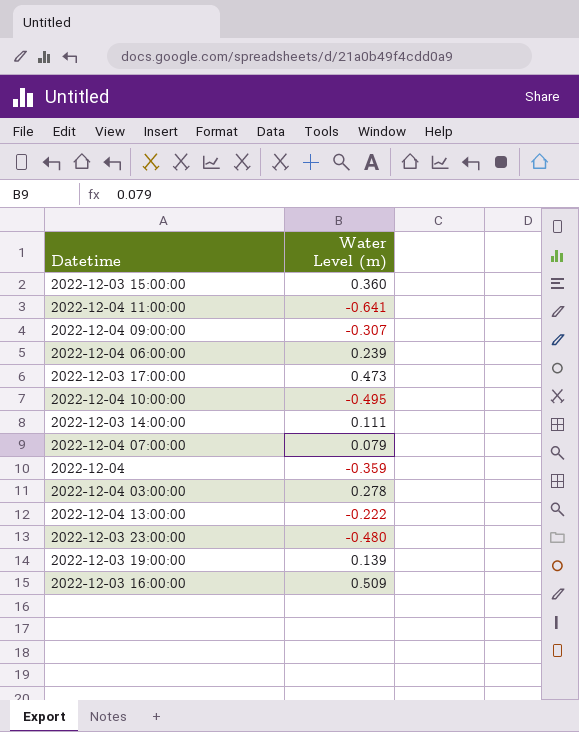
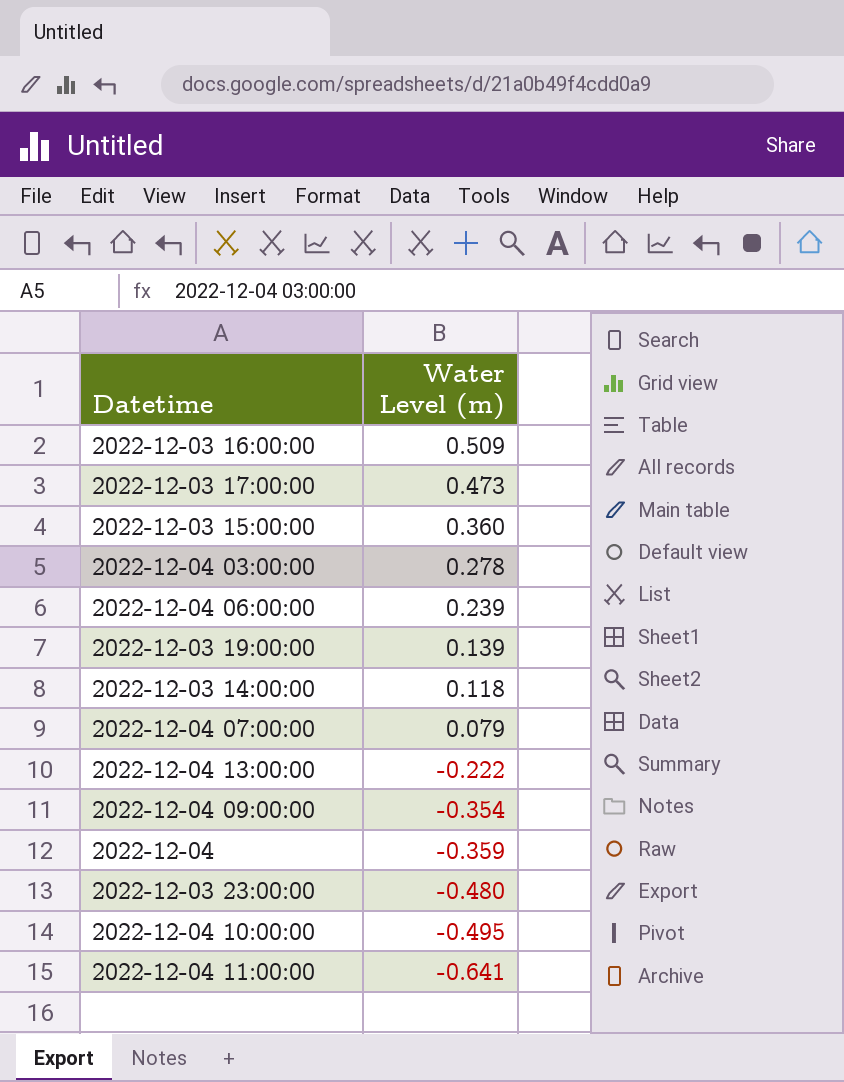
row order: none -> Water Level (m) descending
2022-12-03 14:00:00 | Water Level (m): 0.111 -> 0.118
2022-12-04 09:00:00 | Water Level (m): -0.307 -> -0.354

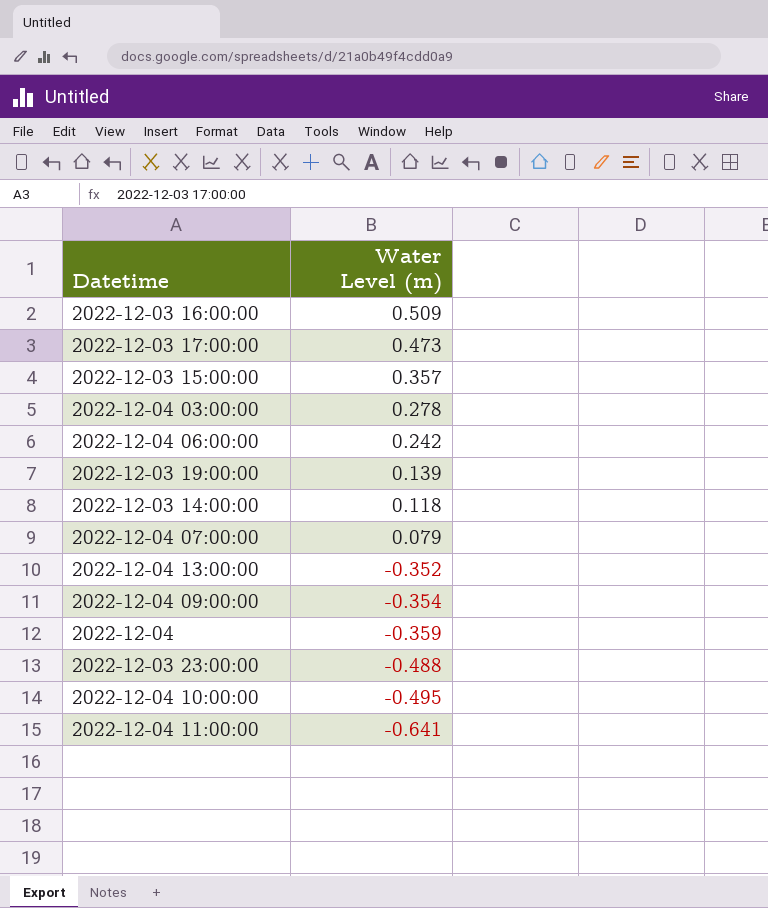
2022-12-03 15:00:00 | Water Level (m): 0.360 -> 0.357
2022-12-04 06:00:00 | Water Level (m): 0.239 -> 0.242
2022-12-04 13:00:00 | Water Level (m): -0.222 -> -0.352
2022-12-03 23:00:00 | Water Level (m): -0.480 -> -0.488

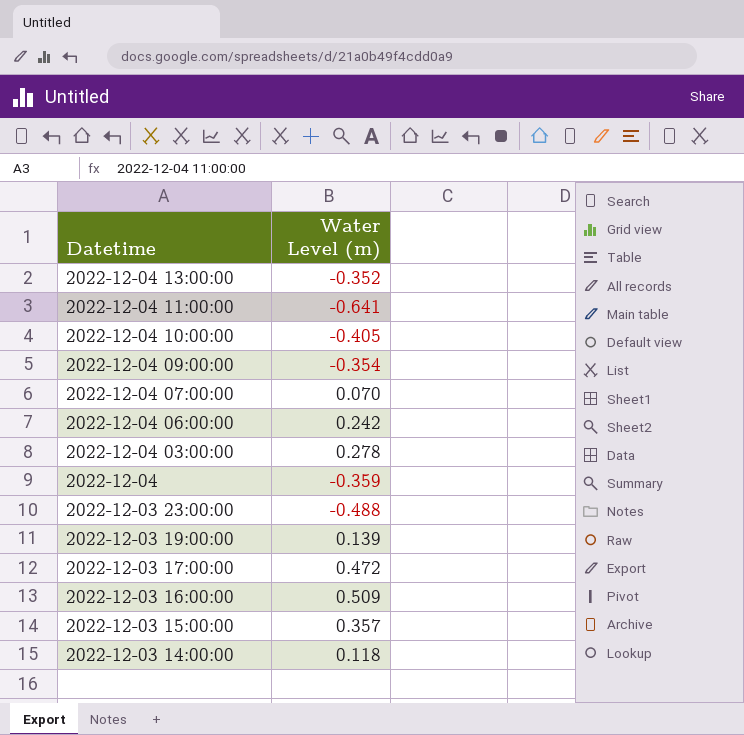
row order: Water Level (m) descending -> Datetime descending
2022-12-04 10:00:00 | Water Level (m): -0.495 -> -0.405
2022-12-04 07:00:00 | Water Level (m): 0.079 -> 0.070
2022-12-03 17:00:00 | Water Level (m): 0.473 -> 0.472

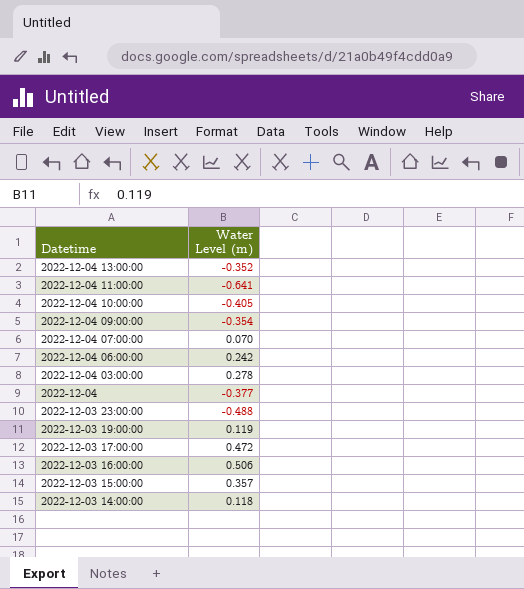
2022-12-04 | Water Level (m): -0.359 -> -0.377
2022-12-03 19:00:00 | Water Level (m): 0.139 -> 0.119
2022-12-03 16:00:00 | Water Level (m): 0.509 -> 0.506

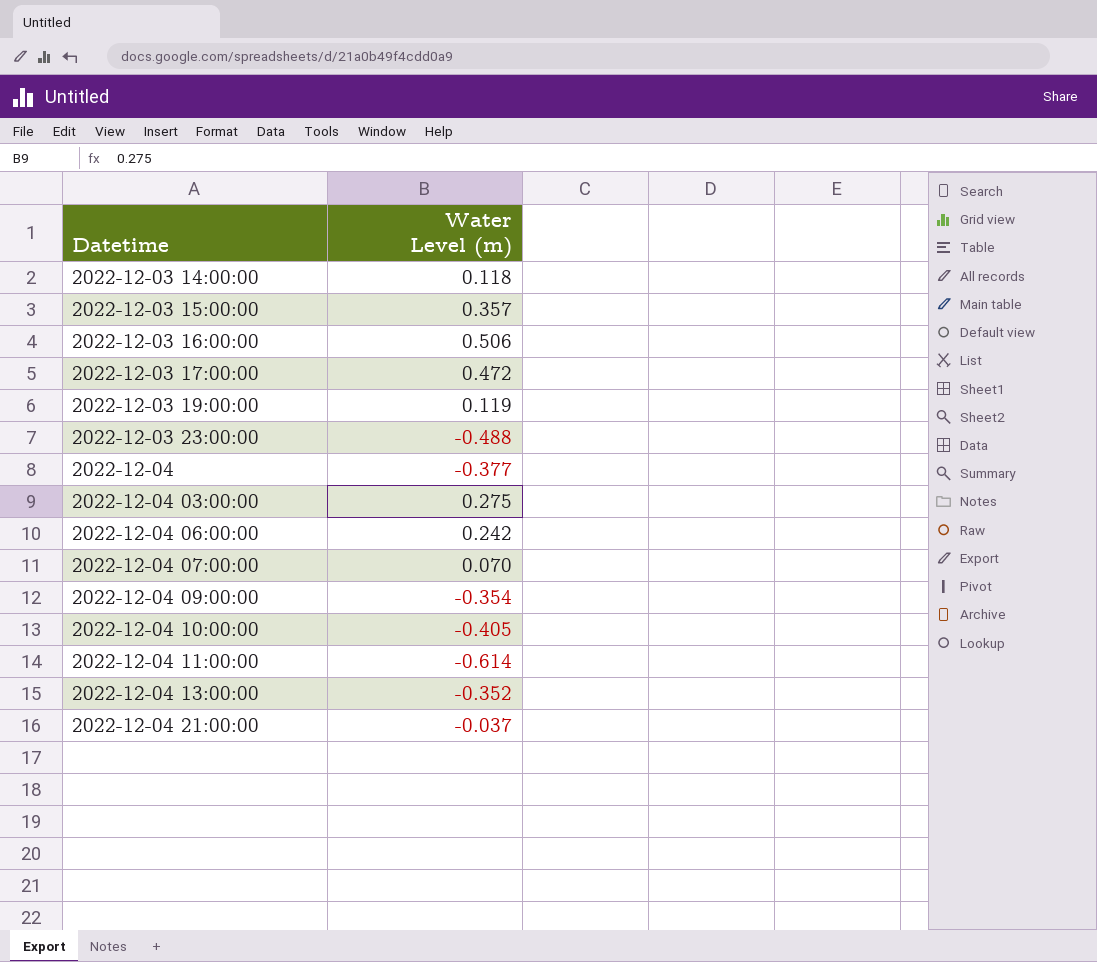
row order: Datetime descending -> Datetime ascending
2022-12-04 03:00:00 | Water Level (m): 0.278 -> 0.275
2022-12-04 11:00:00 | Water Level (m): -0.641 -> -0.614
row 2022-12-04 21:00:00: none -> -0.037

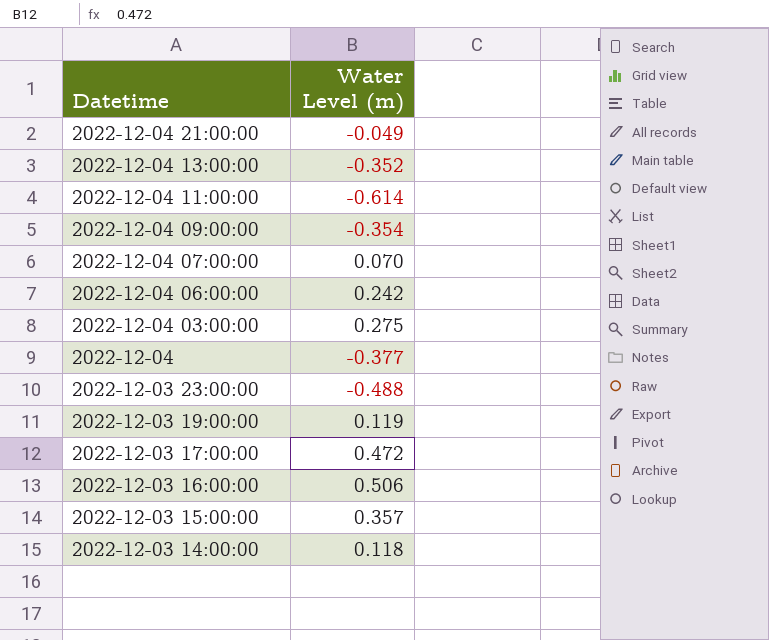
row order: Datetime ascending -> Datetime descending
row 2022-12-04 10:00:00: -0.405 -> none
2022-12-04 21:00:00 | Water Level (m): -0.037 -> -0.049

